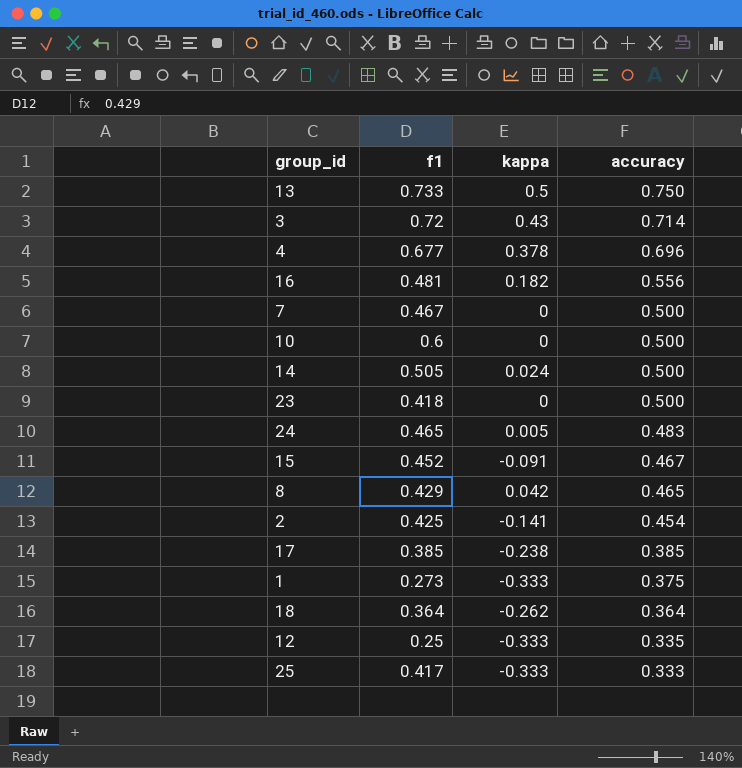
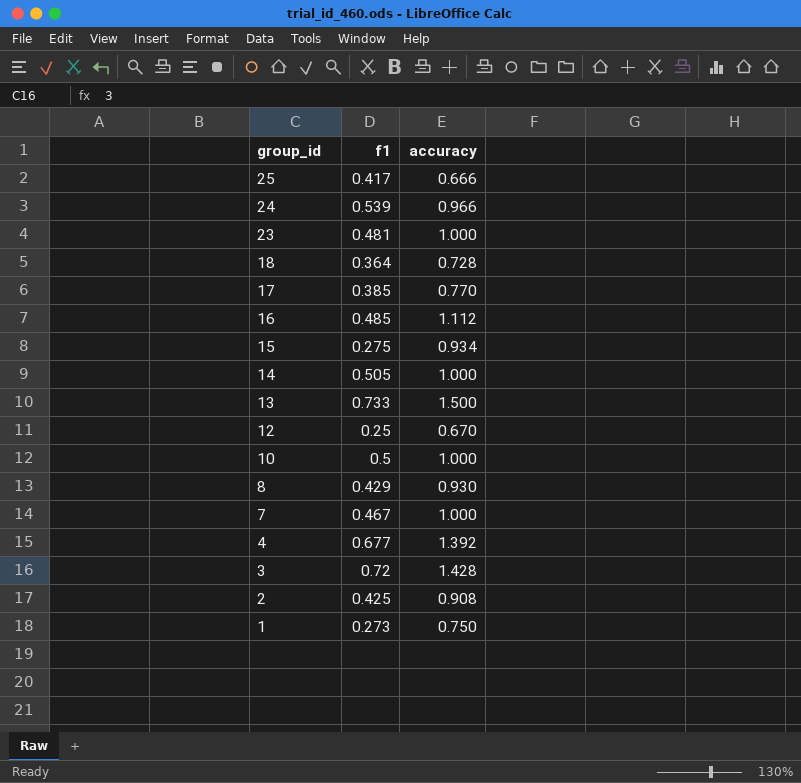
row order: accuracy descending -> group_id descending
column kappa | position: 3 -> none
25 | accuracy: 0.333 -> 0.666
24 | f1: 0.465 -> 0.539
24 | accuracy: 0.483 -> 0.966
23 | f1: 0.418 -> 0.481
23 | accuracy: 0.500 -> 1.000
18 | accuracy: 0.364 -> 0.728
17 | accuracy: 0.385 -> 0.770
16 | f1: 0.481 -> 0.485
16 | accuracy: 0.556 -> 1.112
15 | f1: 0.452 -> 0.275
15 | accuracy: 0.467 -> 0.934
14 | accuracy: 0.500 -> 1.000
13 | accuracy: 0.750 -> 1.500
12 | accuracy: 0.335 -> 0.670
10 | f1: 0.6 -> 0.5
10 | accuracy: 0.500 -> 1.000
8 | accuracy: 0.465 -> 0.930
7 | accuracy: 0.500 -> 1.000
4 | accuracy: 0.696 -> 1.392
3 | accuracy: 0.714 -> 1.428
2 | accuracy: 0.454 -> 0.908
1 | accuracy: 0.375 -> 0.750

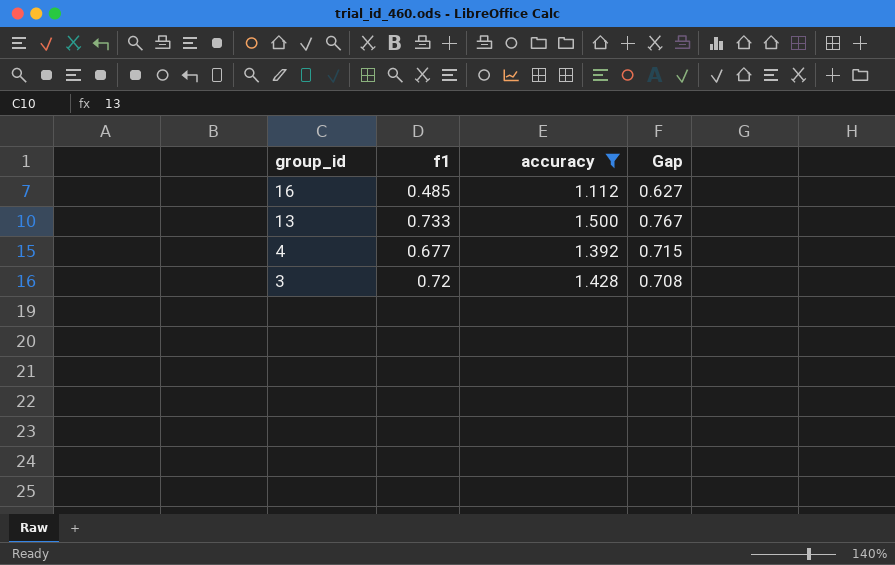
filter: none -> accuracy >= 1.112
column Gap | formula: none -> [accuracy] - [f1]

